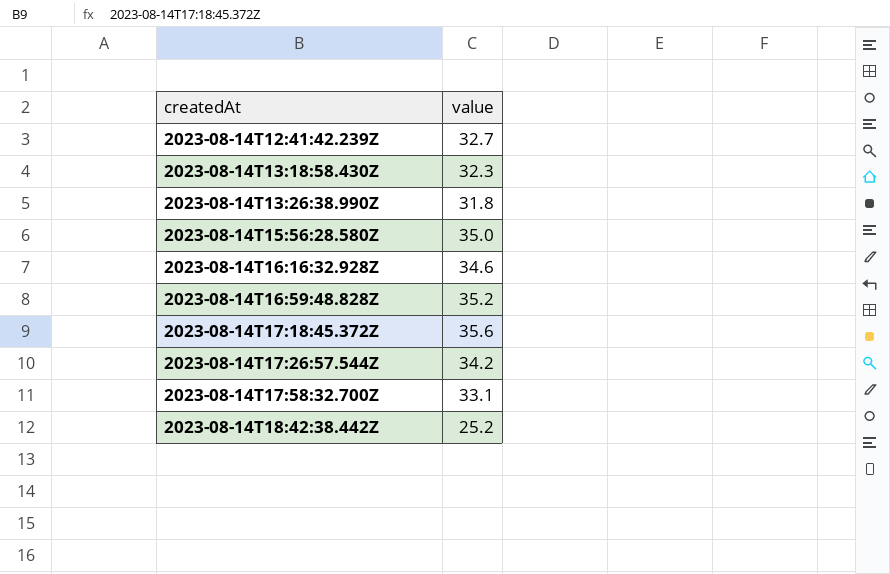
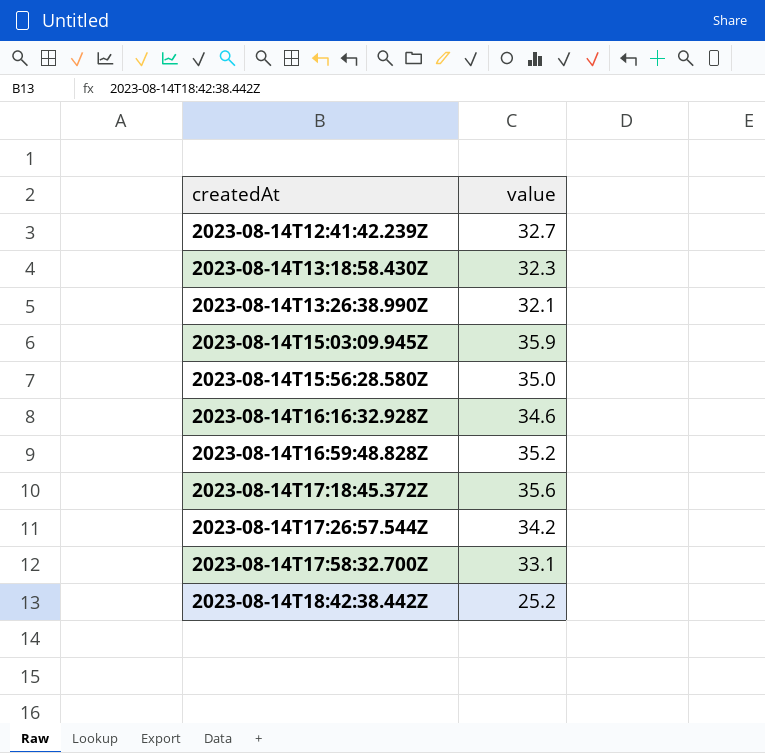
2023-08-14T13:26:38.990Z | value: 31.8 -> 32.1
row 2023-08-14T15:03:09.945Z: none -> 35.9

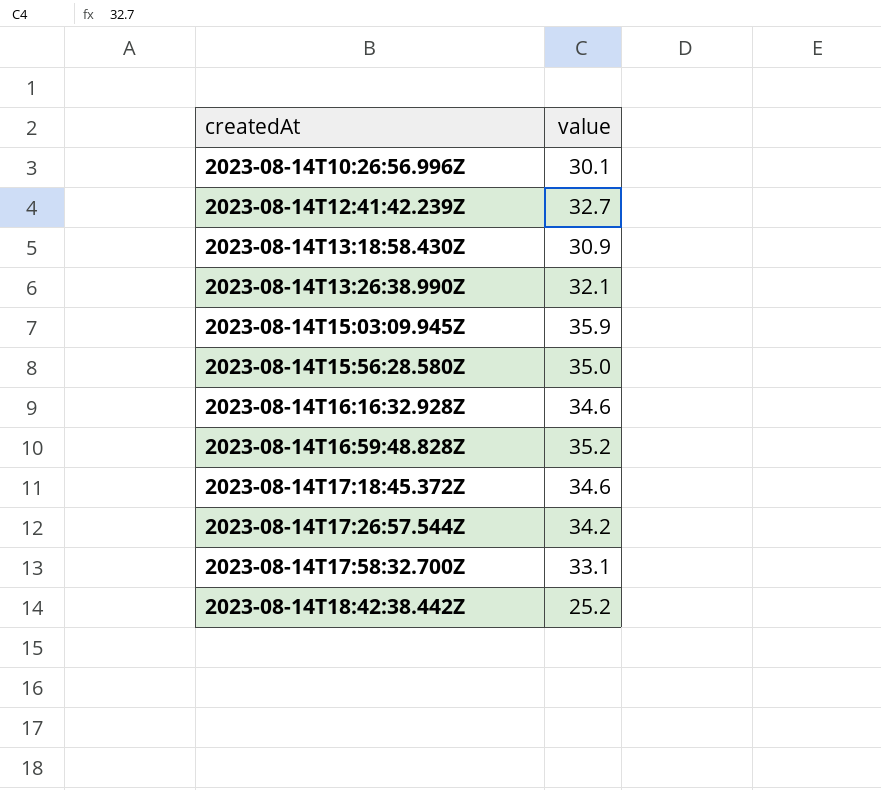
row 2023-08-14T10:26:56.996Z: none -> 30.1
2023-08-14T13:18:58.430Z | value: 32.3 -> 30.9
2023-08-14T17:18:45.372Z | value: 35.6 -> 34.6

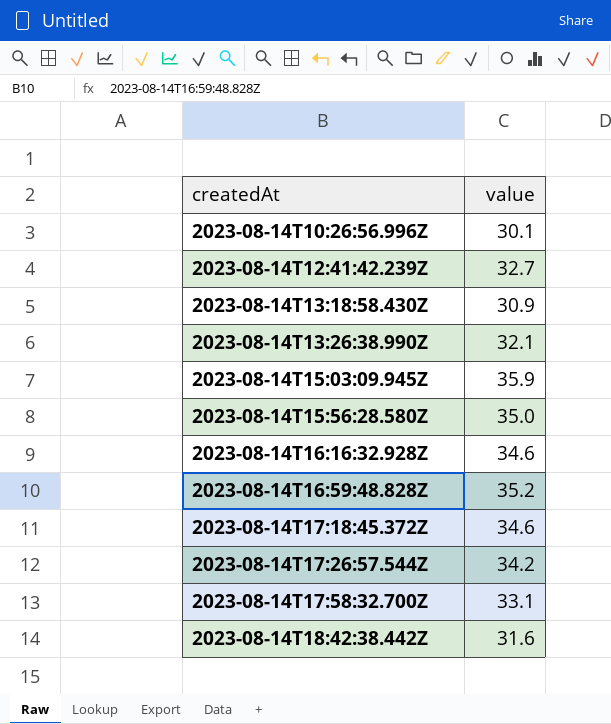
2023-08-14T18:42:38.442Z | value: 25.2 -> 31.6

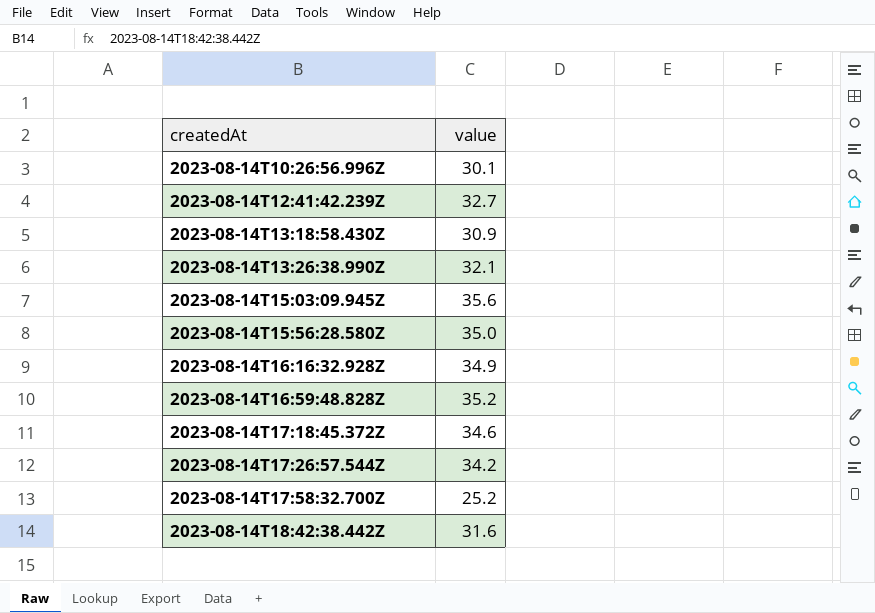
2023-08-14T15:03:09.945Z | value: 35.9 -> 35.6
2023-08-14T16:16:32.928Z | value: 34.6 -> 34.9
2023-08-14T17:58:32.700Z | value: 33.1 -> 25.2

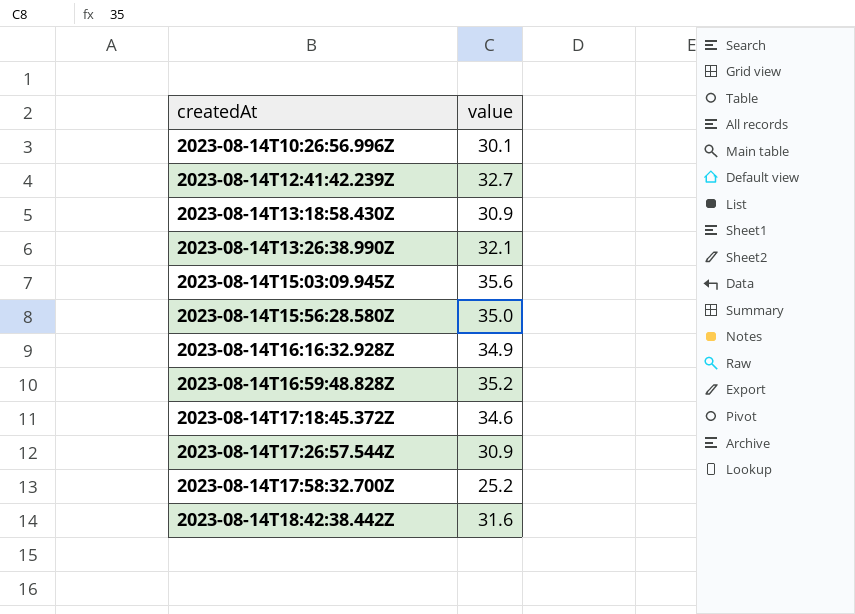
2023-08-14T17:26:57.544Z | value: 34.2 -> 30.9

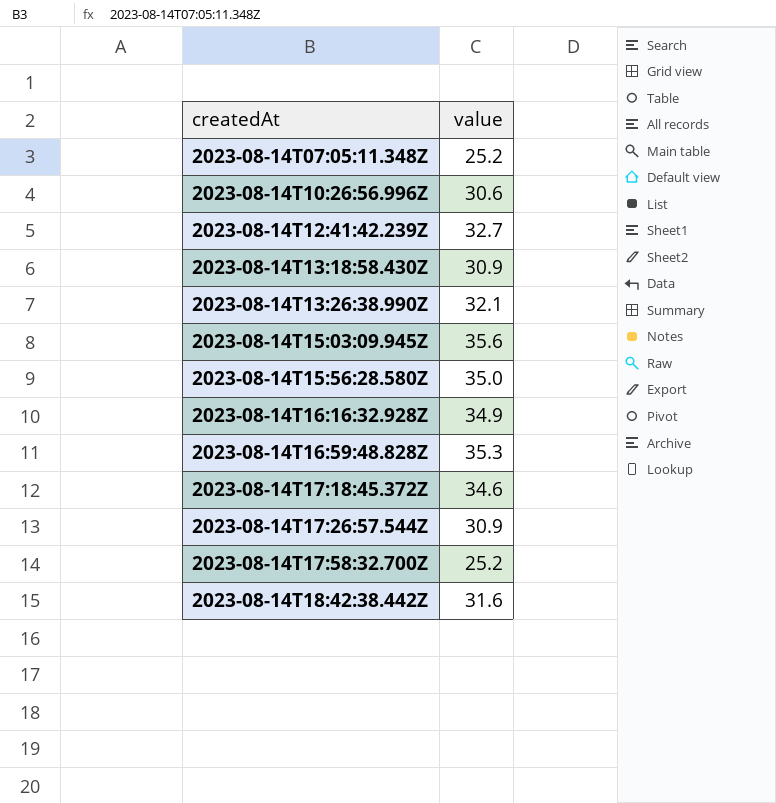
row 2023-08-14T07:05:11.348Z: none -> 25.2
2023-08-14T10:26:56.996Z | value: 30.1 -> 30.6
2023-08-14T16:59:48.828Z | value: 35.2 -> 35.3

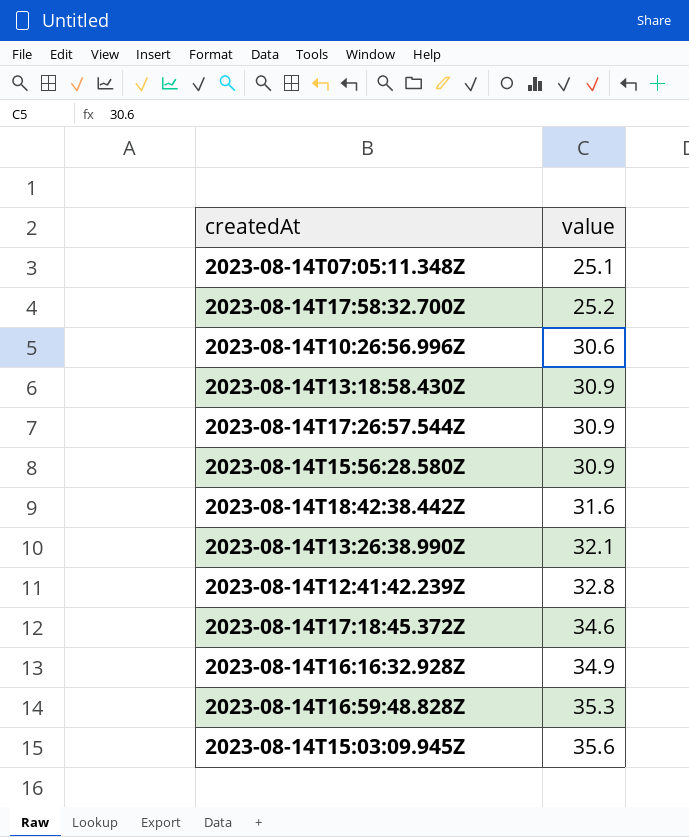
row order: createdAt ascending -> value ascending
2023-08-14T07:05:11.348Z | value: 25.2 -> 25.1
2023-08-14T15:56:28.580Z | value: 35.0 -> 30.9
2023-08-14T12:41:42.239Z | value: 32.7 -> 32.8

